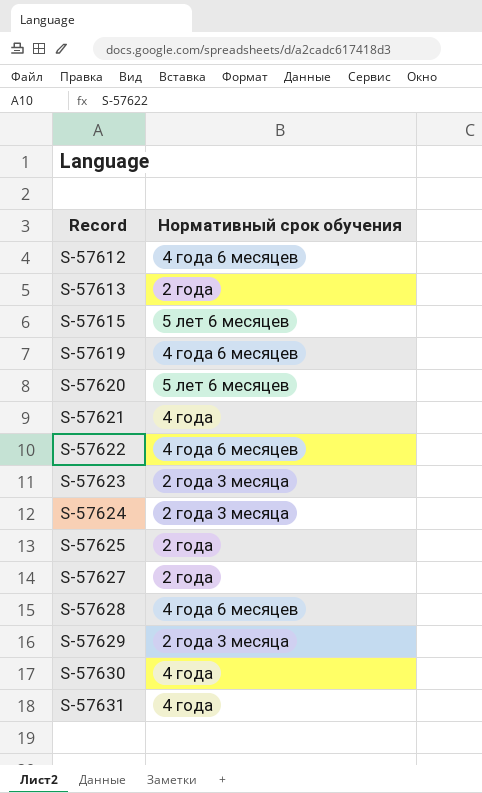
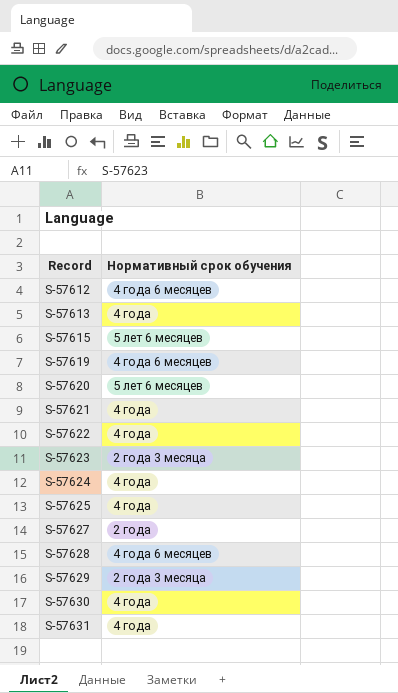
S-57613 | Нормативный срок обучения: 2 года -> 4 года
S-57622 | Нормативный срок обучения: 4 года 6 месяцев -> 4 года
S-57624 | Нормативный срок обучения: 2 года 3 месяца -> 4 года
S-57625 | Нормативный срок обучения: 2 года -> 4 года

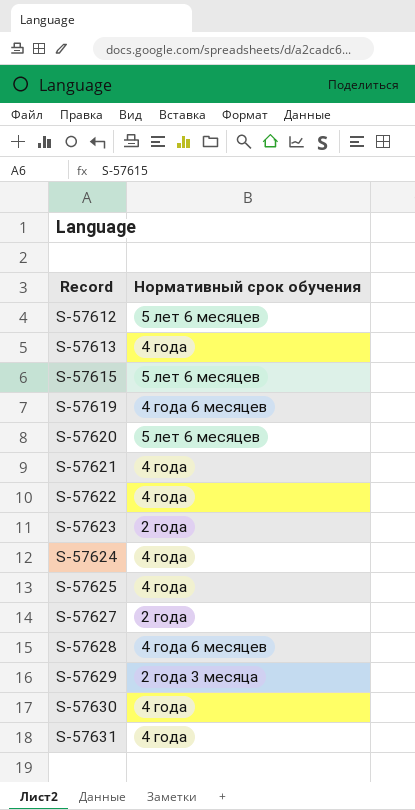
S-57612 | Нормативный срок обучения: 4 года 6 месяцев -> 5 лет 6 месяцев
S-57623 | Нормативный срок обучения: 2 года 3 месяца -> 2 года

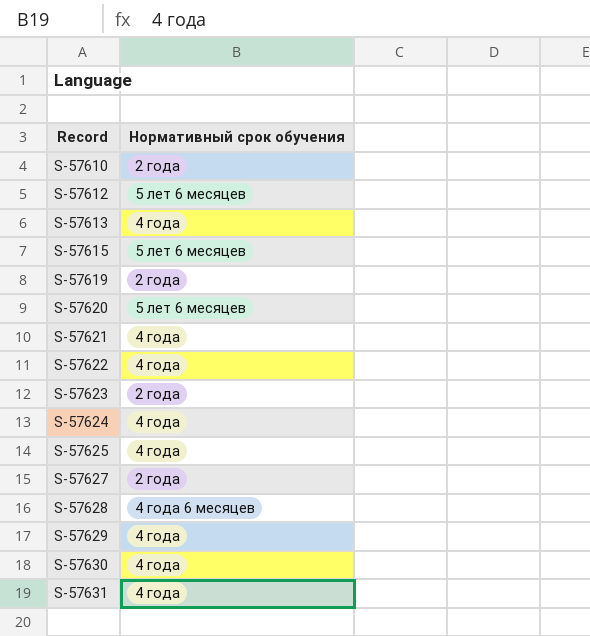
row S-57610: none -> 2 года
S-57619 | Нормативный срок обучения: 4 года 6 месяцев -> 2 года
S-57629 | Нормативный срок обучения: 2 года 3 месяца -> 4 года

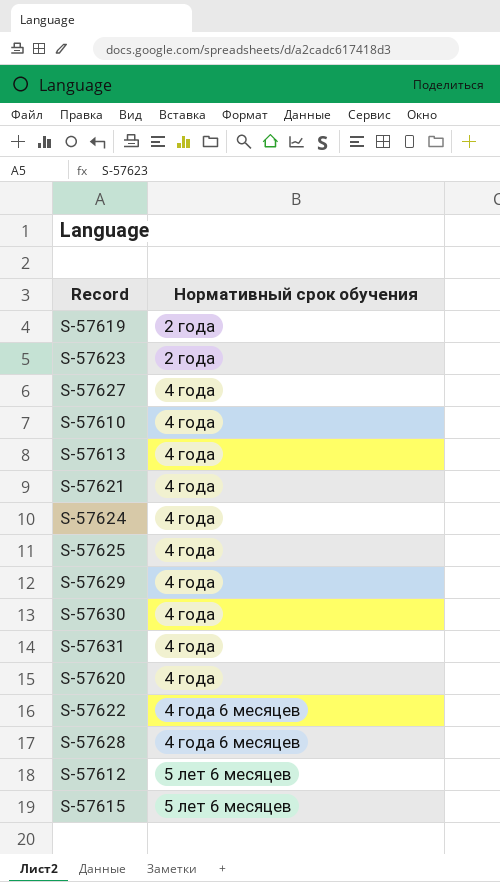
row order: Record ascending -> Нормативный срок обучения ascending
S-57627 | Нормативный срок обучения: 2 года -> 4 года
S-57610 | Нормативный срок обучения: 2 года -> 4 года
S-57620 | Нормативный срок обучения: 5 лет 6 месяцев -> 4 года
S-57622 | Нормативный срок обучения: 4 года -> 4 года 6 месяцев

